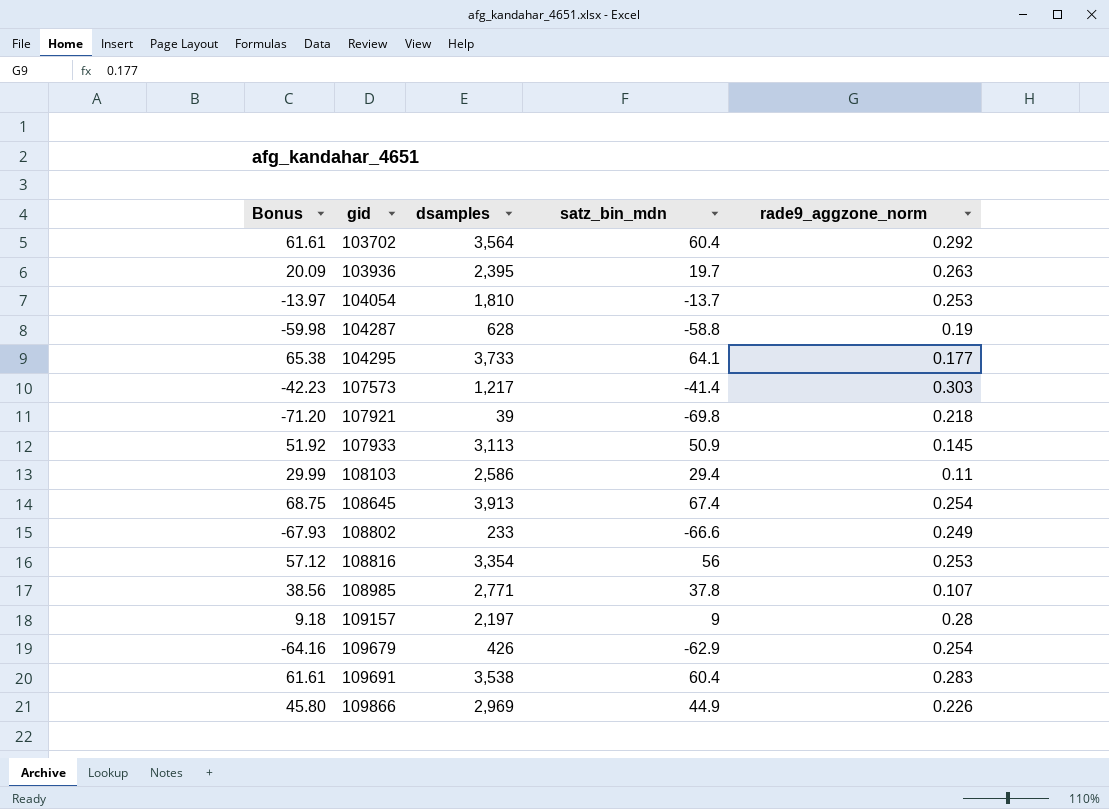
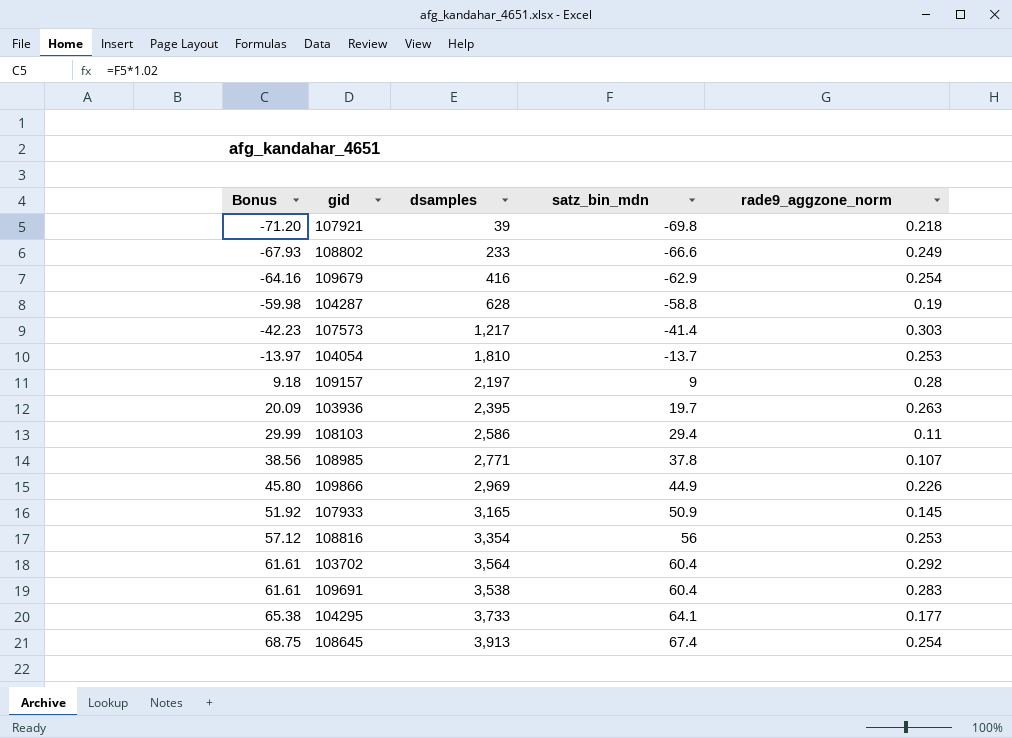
row order: gid ascending -> Bonus ascending
109679 | dsamples: 426 -> 416
107933 | dsamples: 3,113 -> 3,165

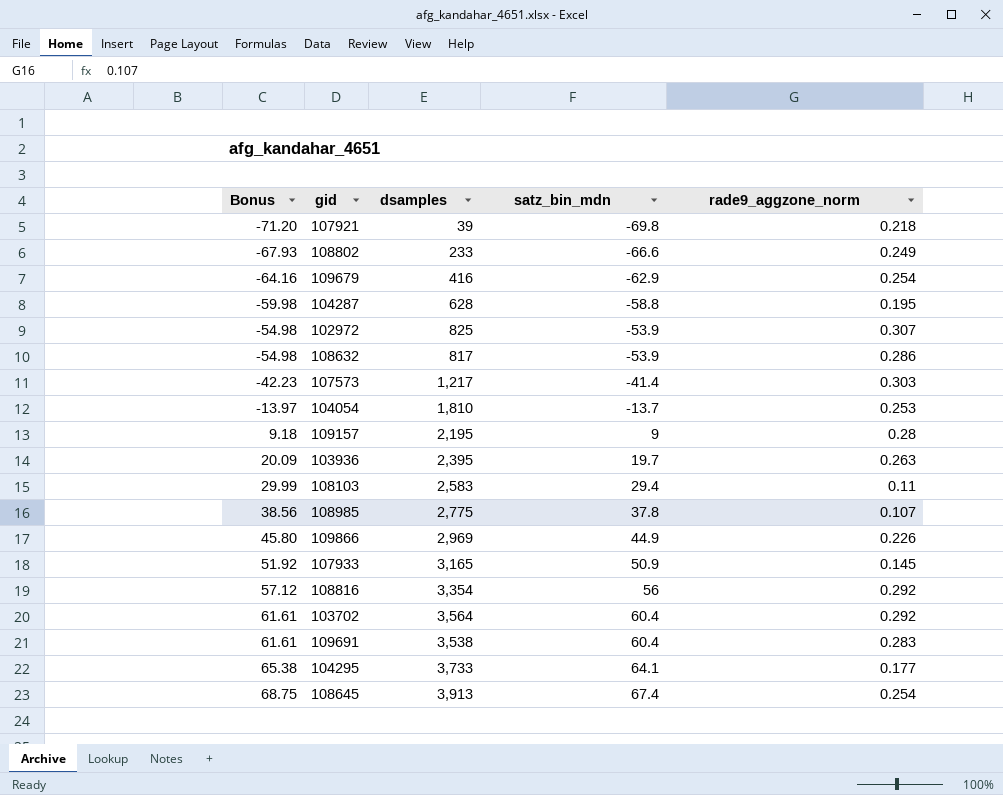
104287 | rade9_aggzone_norm: 0.19 -> 0.195
row 102972: none -> -54.98 | 825 | -53.9 | 0.307
row 108632: none -> -54.98 | 817 | -53.9 | 0.286
109157 | dsamples: 2,197 -> 2,195
108103 | dsamples: 2,586 -> 2,583
108985 | dsamples: 2,771 -> 2,775
108816 | rade9_aggzone_norm: 0.253 -> 0.292

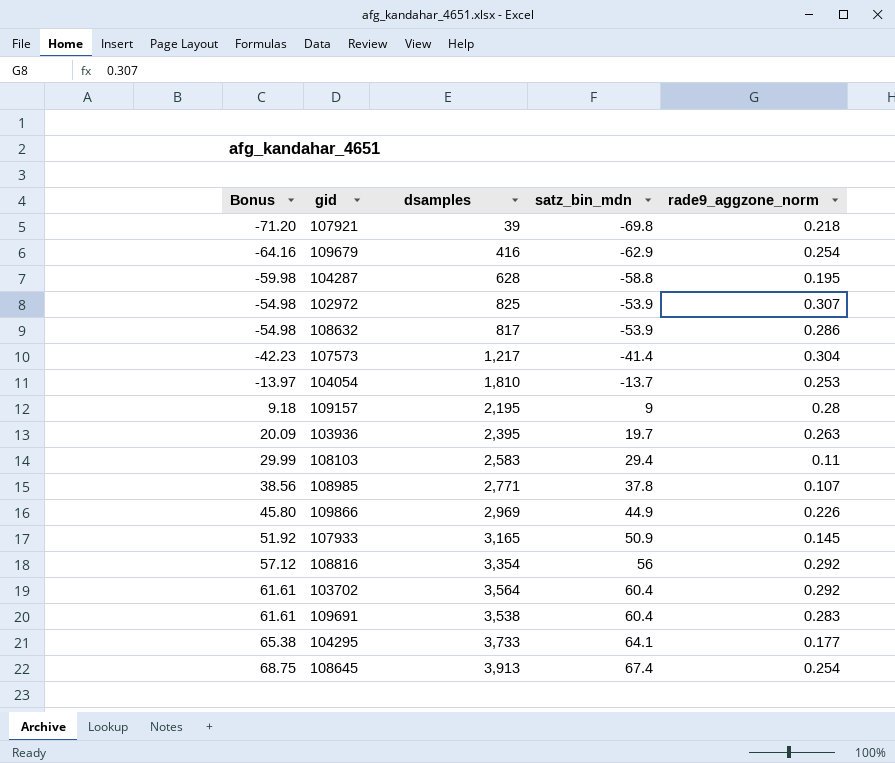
row 108802: -67.93 | 233 | -66.6 | 0.249 -> none
107573 | rade9_aggzone_norm: 0.303 -> 0.304
108985 | dsamples: 2,775 -> 2,771

